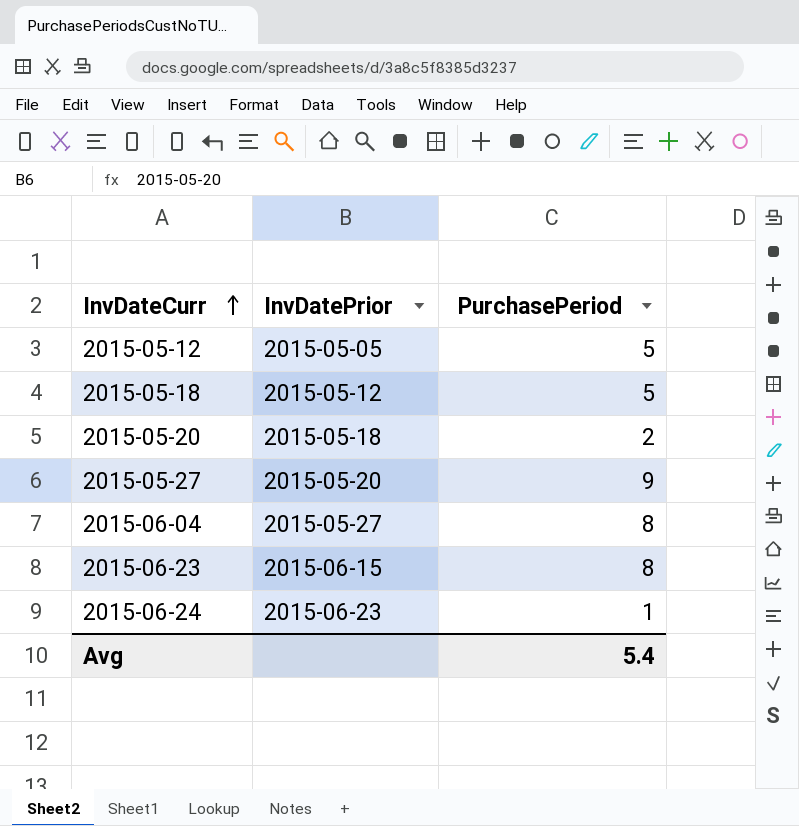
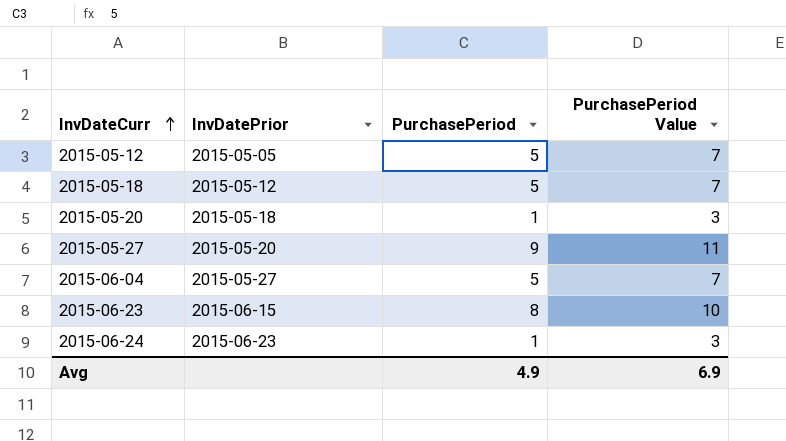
column PurchasePeriod Value | formula: none -> [PurchasePeriod] + 2
2015-05-20 | PurchasePeriod: 2 -> 1
2015-06-04 | PurchasePeriod: 8 -> 5
Avg | PurchasePeriod: 5.4 -> 4.9

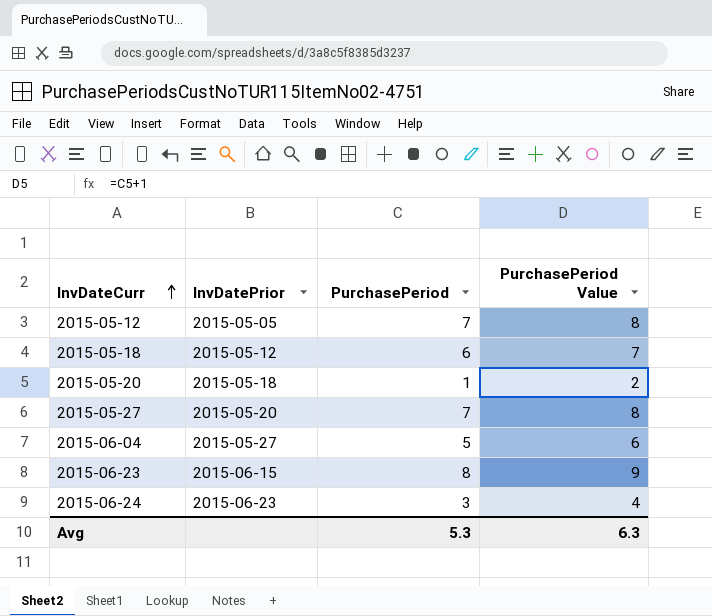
column PurchasePeriod Value | formula: [PurchasePeriod] + 2 -> [PurchasePeriod] + 1
2015-05-12 | PurchasePeriod: 5 -> 7
2015-05-18 | PurchasePeriod: 5 -> 6
2015-05-27 | PurchasePeriod: 9 -> 7
2015-06-24 | PurchasePeriod: 1 -> 3
Avg | PurchasePeriod: 4.9 -> 5.3
Avg | PurchasePeriod Value: 6.9 -> 6.3

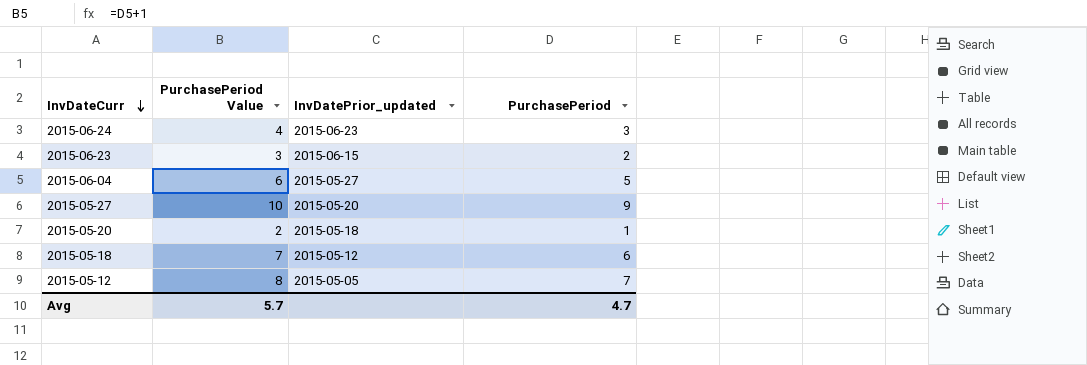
row order: InvDateCurr ascending -> InvDateCurr descending
column PurchasePeriod Value | position: 4 -> 2
column name: InvDatePrior -> InvDatePrior_updated
2015-06-23 | PurchasePeriod Value: 9 -> 3
2015-06-23 | PurchasePeriod: 8 -> 2
2015-05-27 | PurchasePeriod Value: 8 -> 10
2015-05-27 | PurchasePeriod: 7 -> 9
Avg | PurchasePeriod Value: 6.3 -> 5.7
Avg | PurchasePeriod: 5.3 -> 4.7

